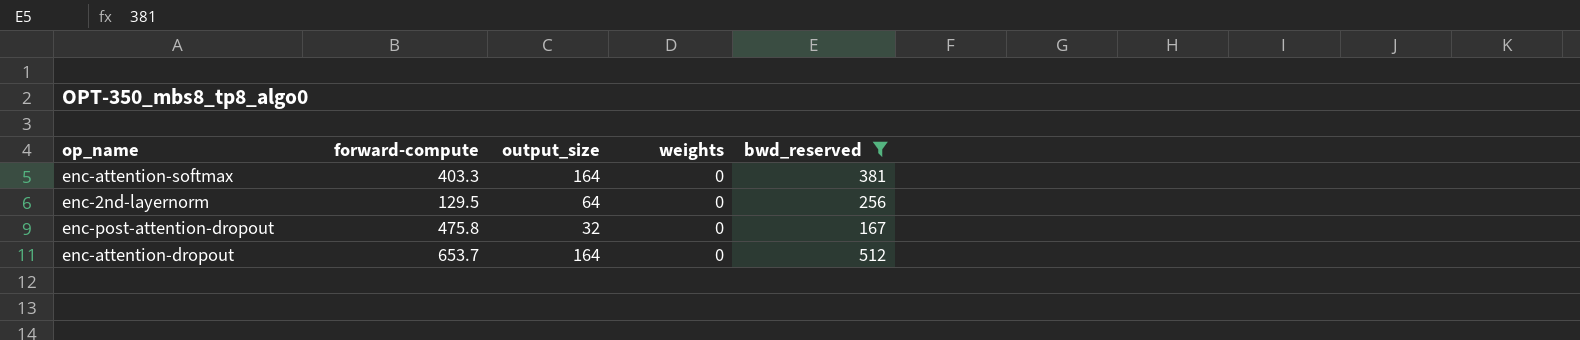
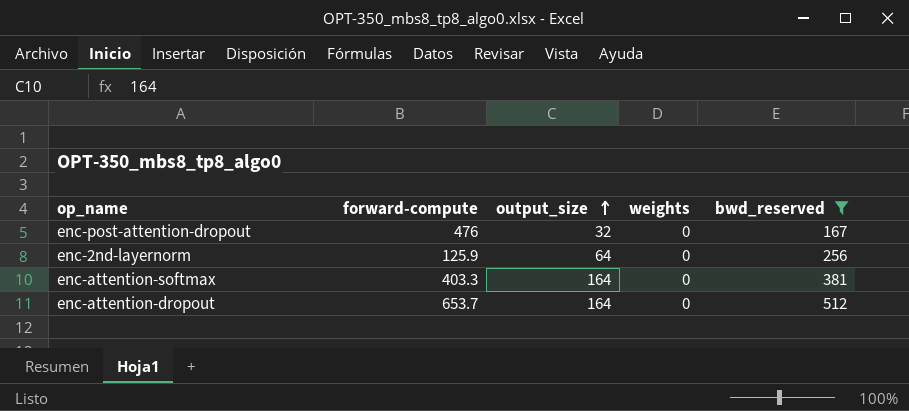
row order: none -> output_size ascending
enc-post-attention-dropout | forward-compute: 475.8 -> 476
enc-2nd-layernorm | forward-compute: 129.5 -> 125.9

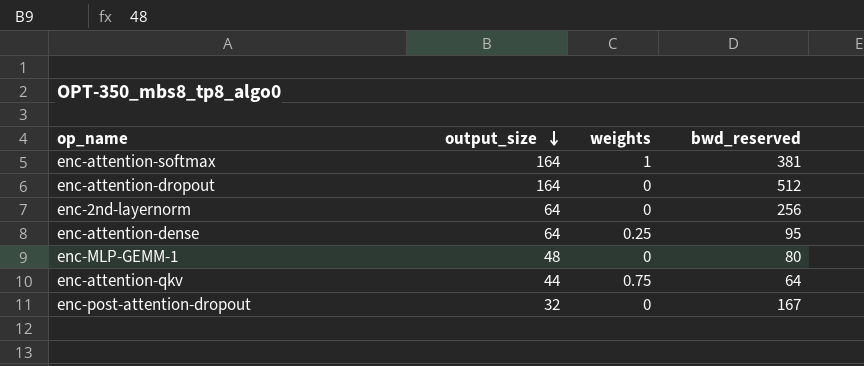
filter: bwd_reserved >= 167 -> none
row order: output_size ascending -> output_size descending
column forward-compute | position: 2 -> none
enc-attention-softmax | weights: 0 -> 1

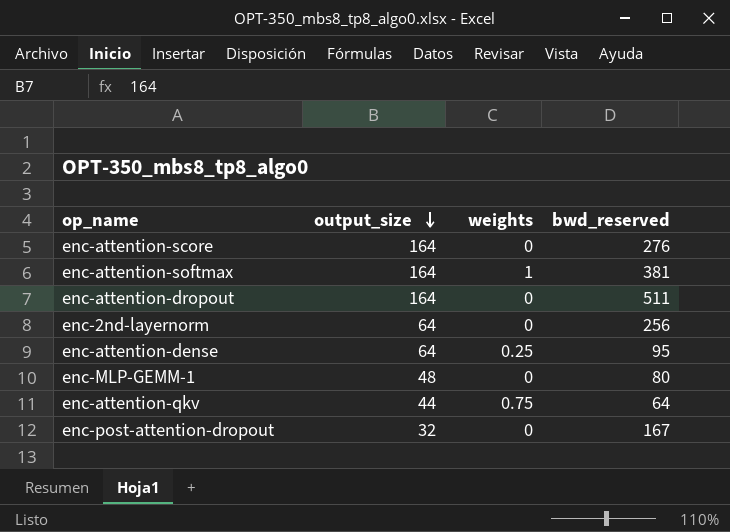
row enc-attention-score: none -> 164 | 0 | 276
enc-attention-dropout | bwd_reserved: 512 -> 511

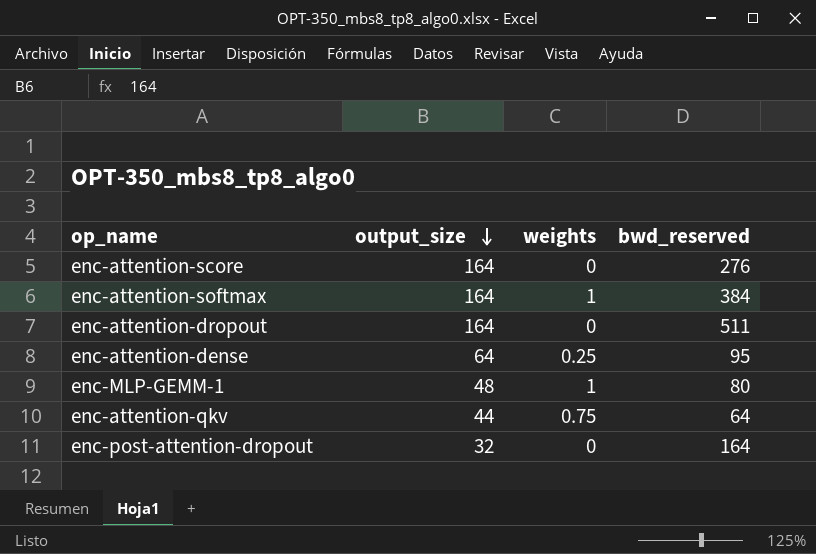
row enc-2nd-layernorm: 64 | 0 | 256 -> none
enc-attention-softmax | bwd_reserved: 381 -> 384
enc-MLP-GEMM-1 | weights: 0 -> 1
enc-post-attention-dropout | bwd_reserved: 167 -> 164

